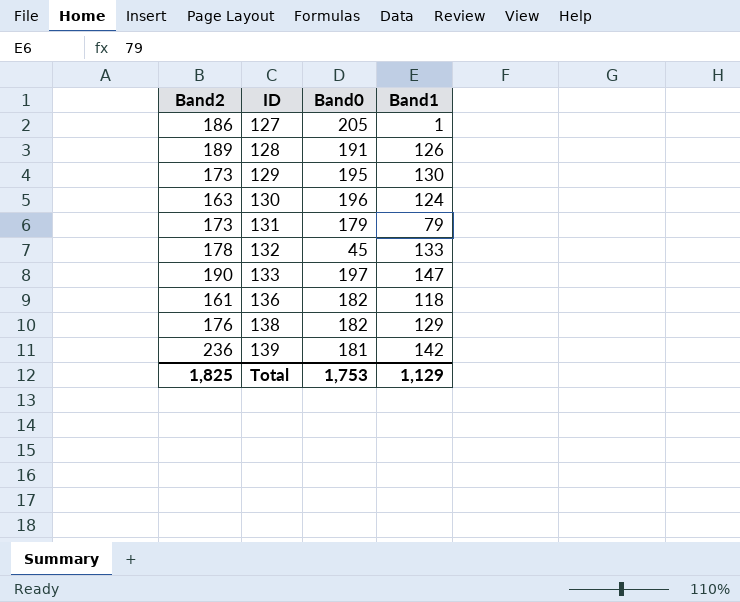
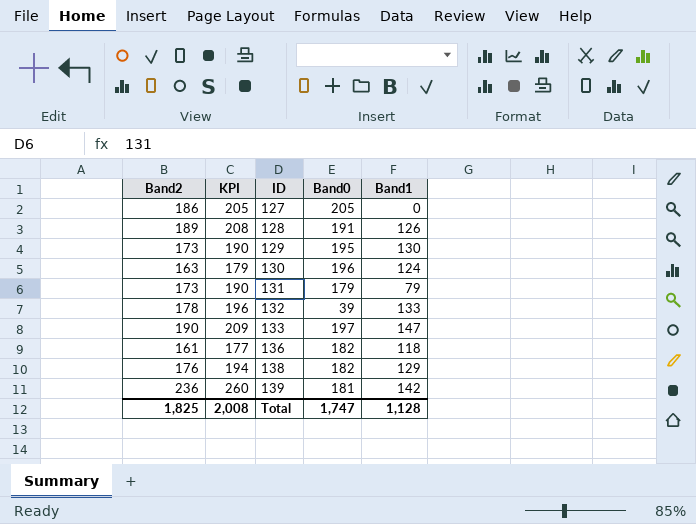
column KPI | formula: none -> [Band2] * 1.1
127 | Band1: 1 -> 0
132 | Band0: 45 -> 39
Total | Band0: 1,753 -> 1,747
Total | Band1: 1,129 -> 1,128

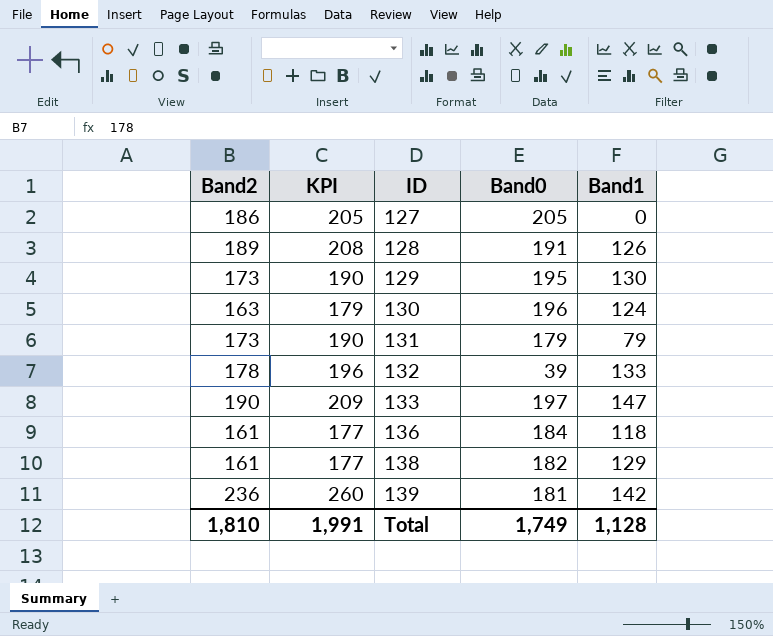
136 | Band0: 182 -> 184
138 | Band2: 176 -> 161
138 | KPI: 194 -> 177
Total | Band2: 1,825 -> 1,810
Total | KPI: 2,008 -> 1,991
Total | Band0: 1,747 -> 1,749

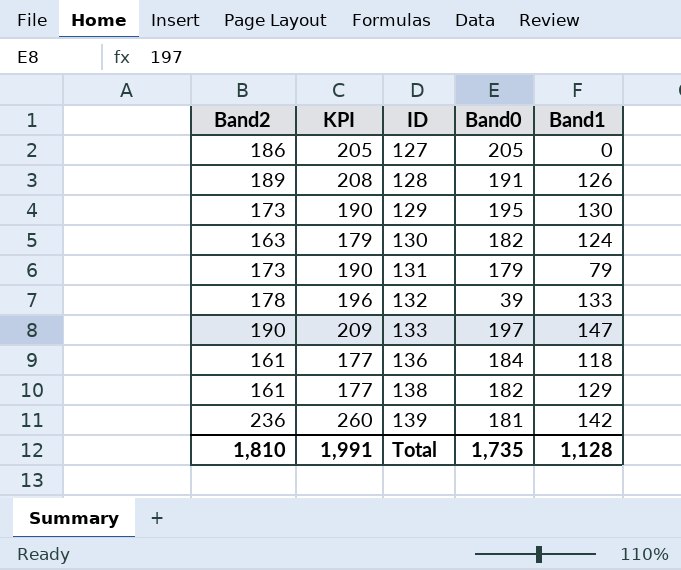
130 | Band0: 196 -> 182
Total | Band0: 1,749 -> 1,735

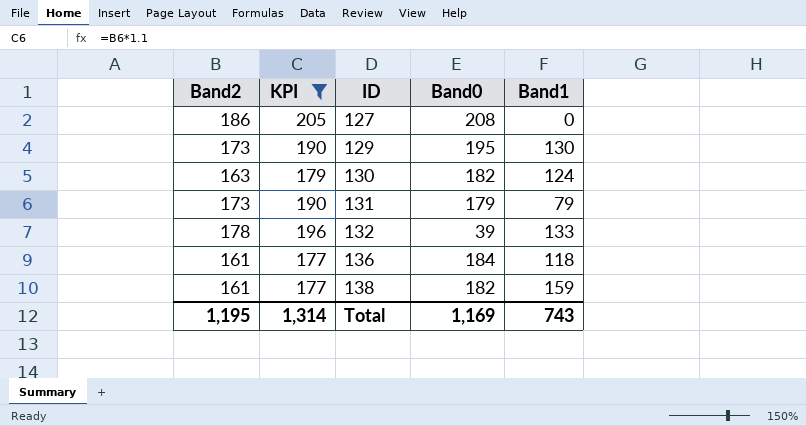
filter: none -> KPI <= 205
127 | Band0: 205 -> 208
138 | Band1: 129 -> 159
Total | Band2: 1,810 -> 1,195
Total | KPI: 1,991 -> 1,314
Total | Band0: 1,735 -> 1,169
Total | Band1: 1,128 -> 743

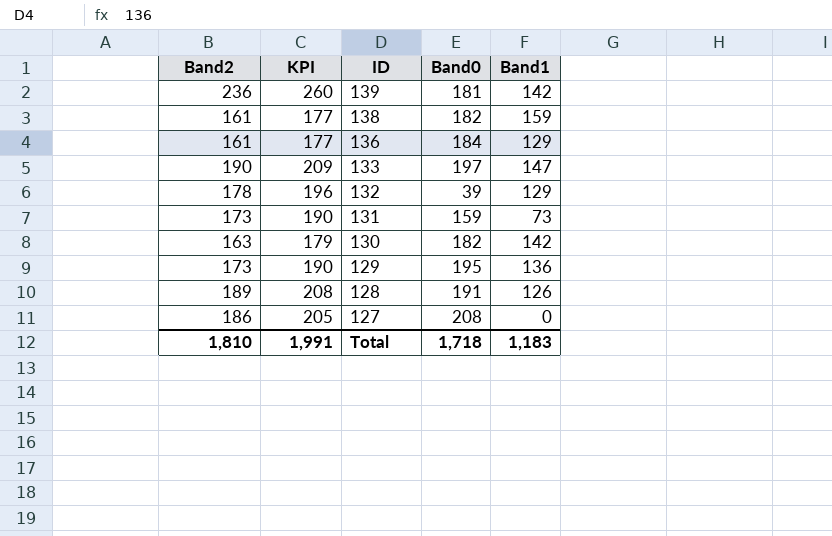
filter: KPI <= 205 -> none
row order: ID ascending -> ID descending
136 | Band1: 118 -> 129
132 | Band1: 133 -> 129
131 | Band0: 179 -> 159
131 | Band1: 79 -> 73
130 | Band1: 124 -> 142
129 | Band1: 130 -> 136
Total | Band2: 1,195 -> 1,810
Total | KPI: 1,314 -> 1,991
Total | Band0: 1,169 -> 1,718
Total | Band1: 743 -> 1,183

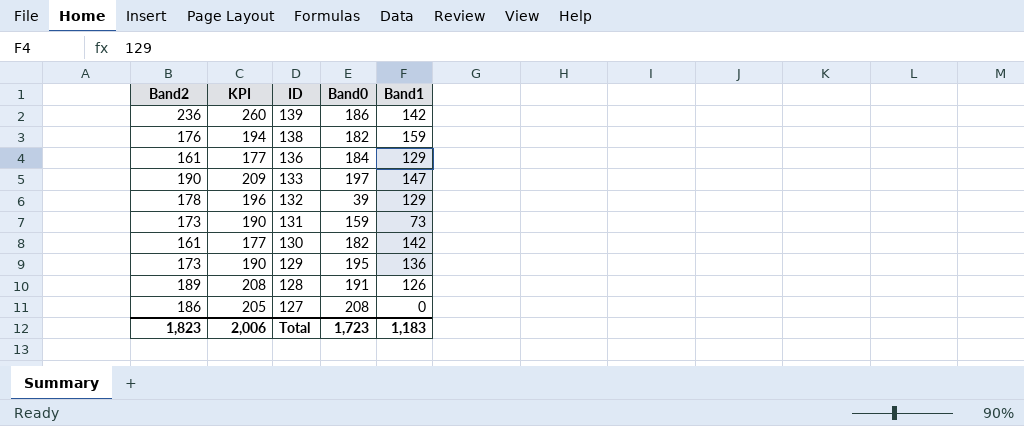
139 | Band0: 181 -> 186
138 | Band2: 161 -> 176
138 | KPI: 177 -> 194
130 | Band2: 163 -> 161
130 | KPI: 179 -> 177
Total | Band2: 1,810 -> 1,823
Total | KPI: 1,991 -> 2,006
Total | Band0: 1,718 -> 1,723

